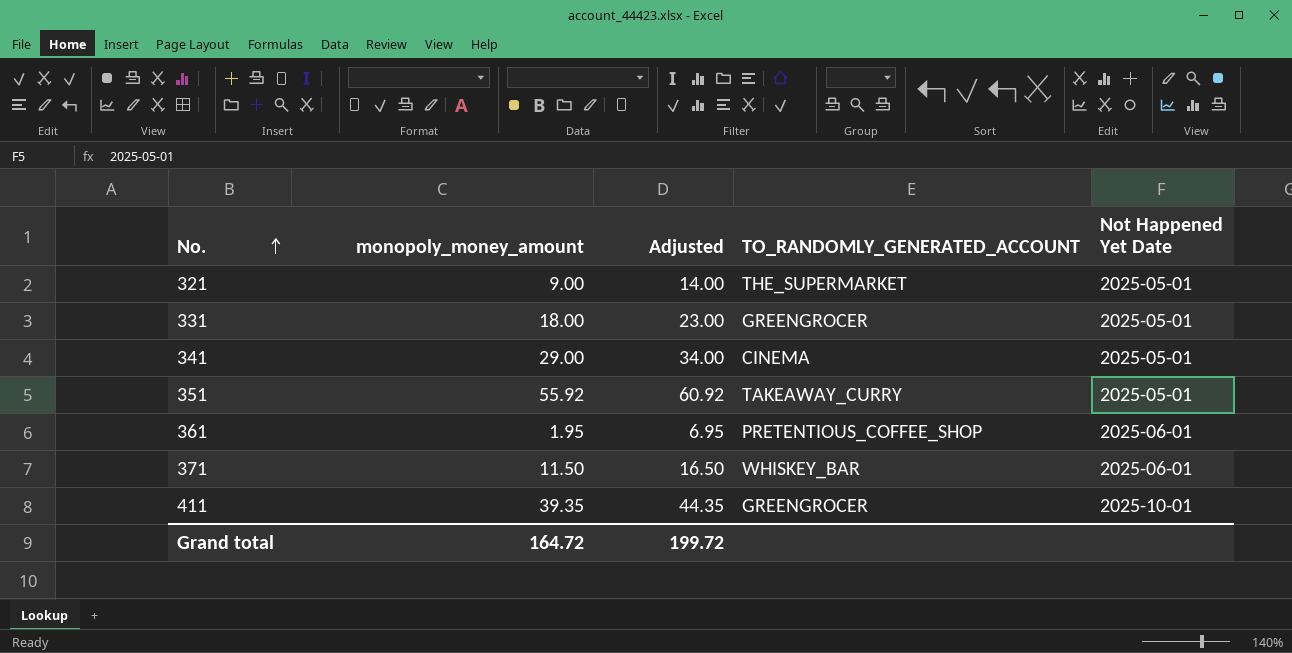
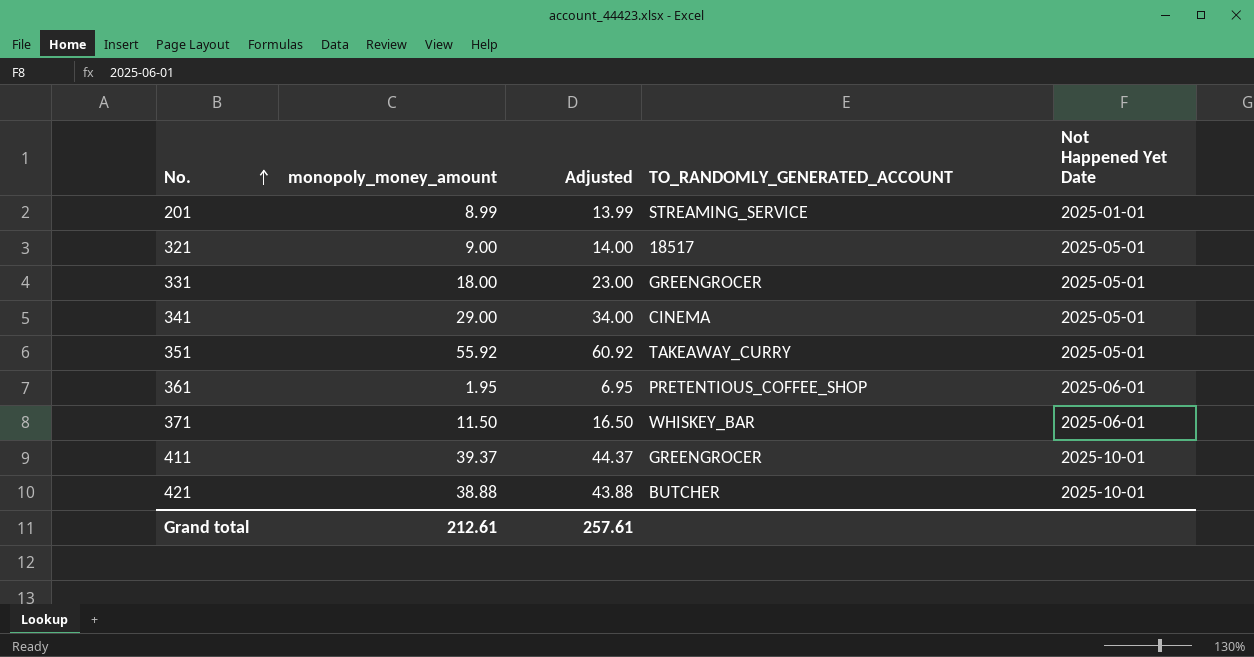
row 201: none -> 8.99 | 13.99 | STREAMING_SERVICE | 2025-01-01
321 | TO_RANDOMLY_GENERATED_ACCOUNT: THE_SUPERMARKET -> 18517
411 | monopoly_money_amount: 39.35 -> 39.37
411 | Adjusted: 44.35 -> 44.37
row 421: none -> 38.88 | 43.88 | BUTCHER | 2025-10-01
Grand total | monopoly_money_amount: 164.72 -> 212.61
Grand total | Adjusted: 199.72 -> 257.61

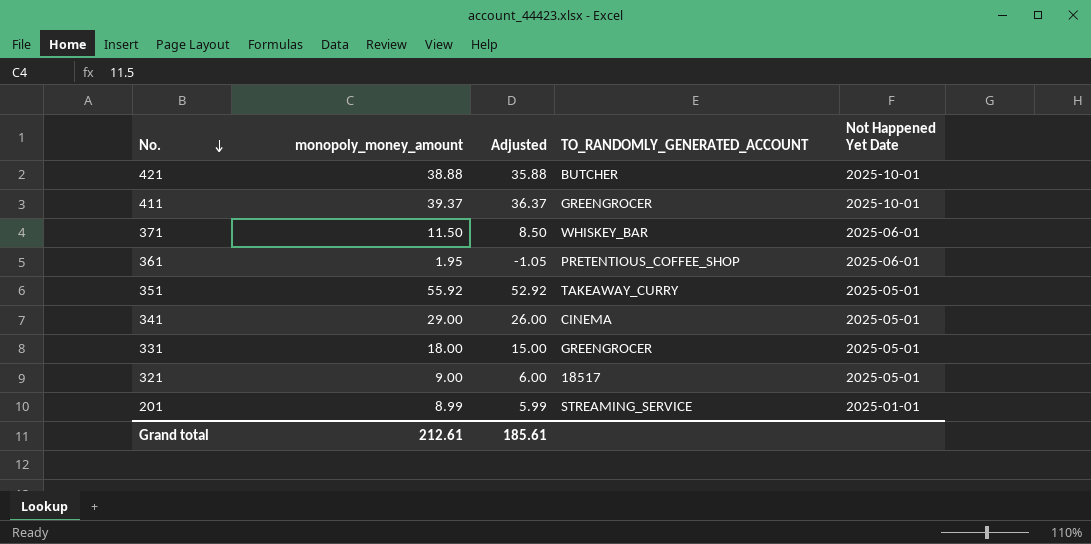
row order: No. ascending -> No. descending
column Adjusted | formula: [monopoly_money_amount] + 5 -> [monopoly_money_amount] - 3
Grand total | Adjusted: 257.61 -> 185.61

